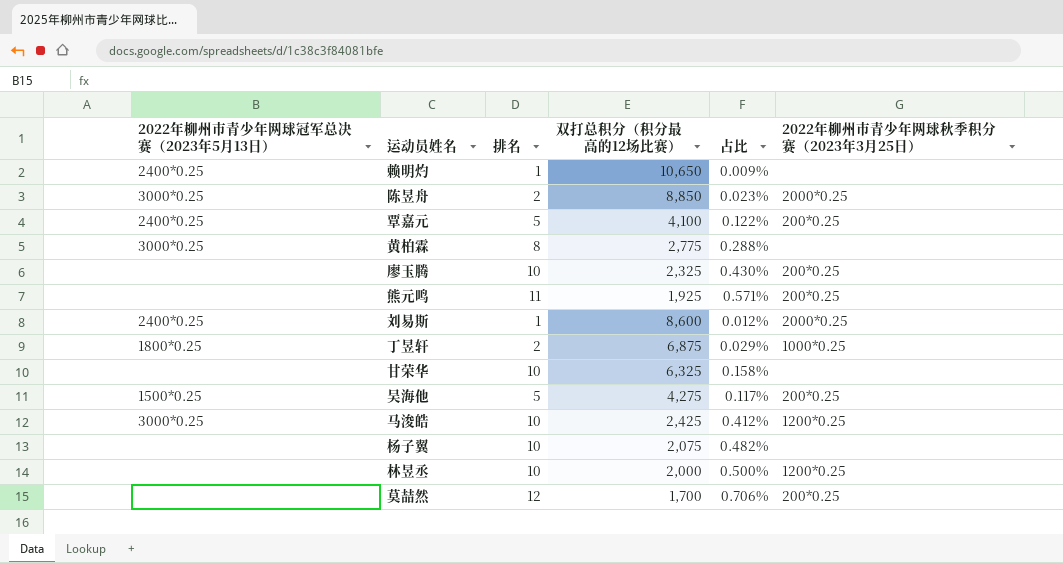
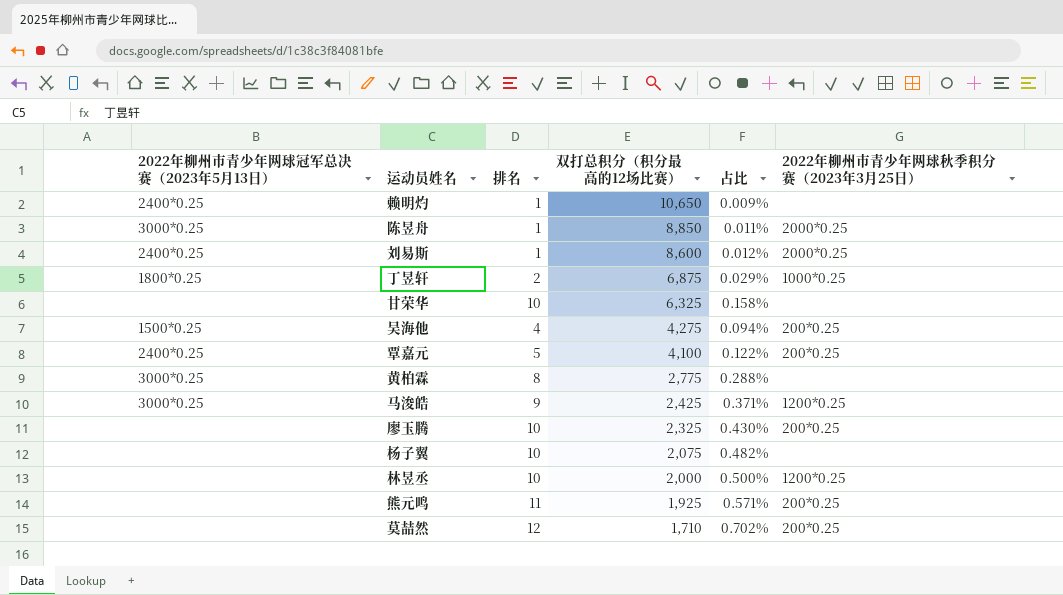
row order: none -> 双打总积分（积分最高的12场比赛） descending
陈昱舟 | 排名: 2 -> 1
陈昱舟 | 占比: 0.023% -> 0.011%
吴海他 | 排名: 5 -> 4
吴海他 | 占比: 0.117% -> 0.094%
马浚皓 | 排名: 10 -> 9
马浚皓 | 占比: 0.412% -> 0.371%
莫喆然 | 双打总积分（积分最高的12场比赛）: 1,700 -> 1,710
莫喆然 | 占比: 0.706% -> 0.702%

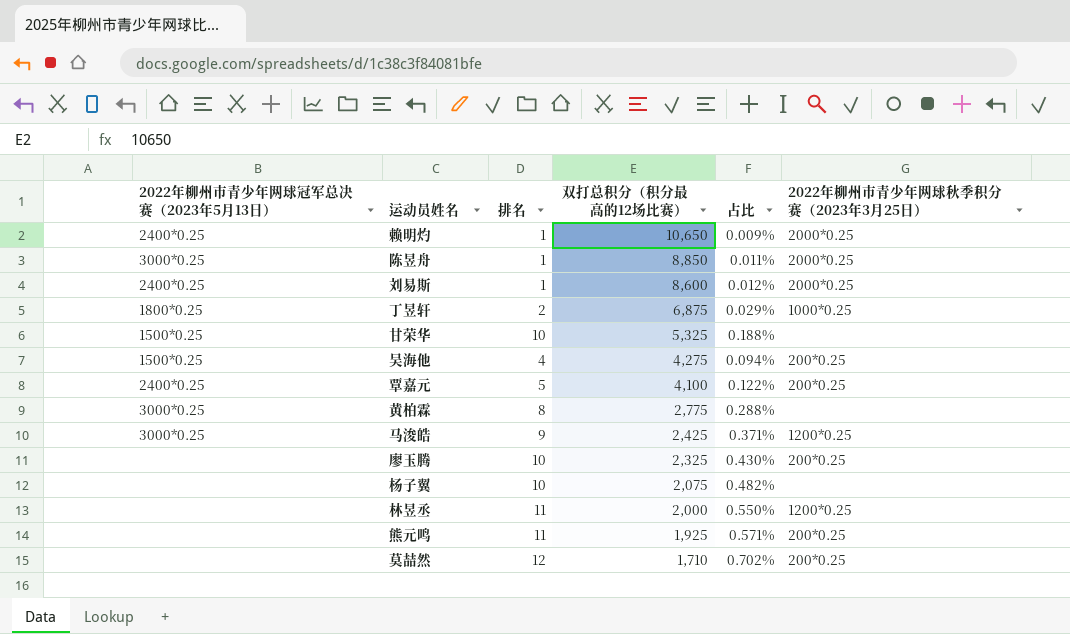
赖明灼 | 2022年柳州市青少年网球秋季积分赛（2023年3月25日）: none -> 2000*0.25
甘荣华 | 2022年柳州市青少年网球冠军总决赛（2023年5月13日）: none -> 1500*0.25
甘荣华 | 双打总积分（积分最高的12场比赛）: 6,325 -> 5,325
甘荣华 | 占比: 0.158% -> 0.188%
林昱丞 | 排名: 10 -> 11
林昱丞 | 占比: 0.500% -> 0.550%

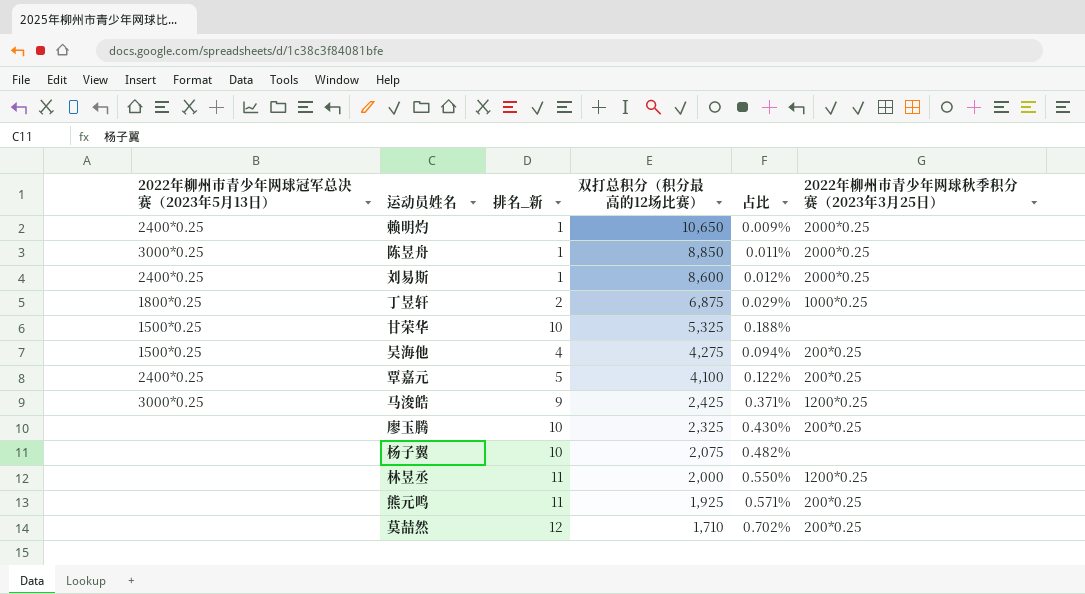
column name: 排名 -> 排名_新
row 黄柏霖: 3000*0.25 | 8 | 2,775 | 0.288% | none -> none

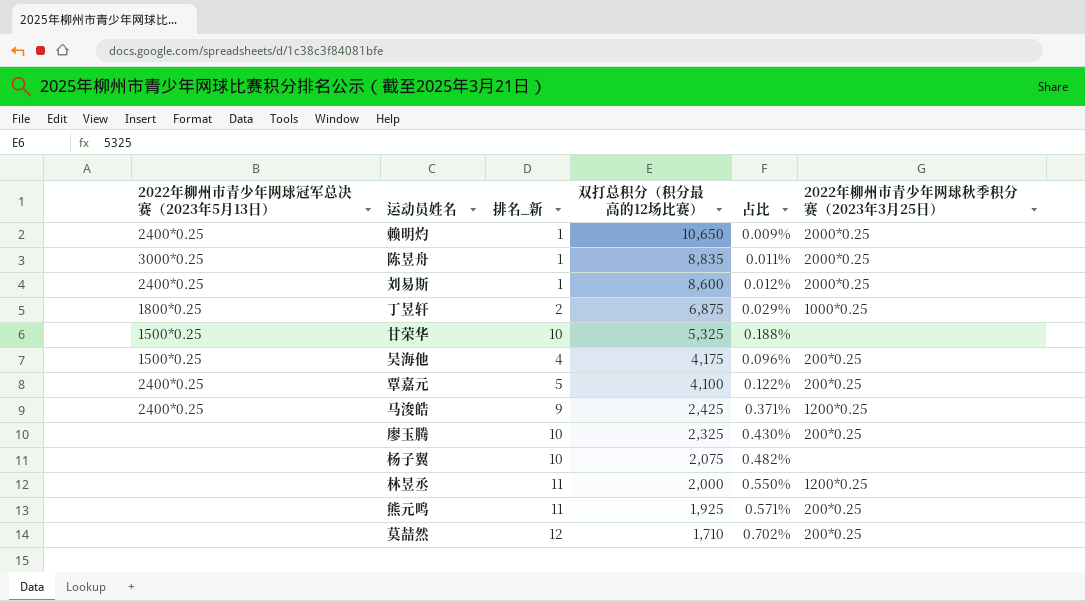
陈昱舟 | 双打总积分（积分最高的12场比赛）: 8,850 -> 8,835
吴海他 | 双打总积分（积分最高的12场比赛）: 4,275 -> 4,175
吴海他 | 占比: 0.094% -> 0.096%
马浚皓 | 2022年柳州市青少年网球冠军总决赛（2023年5月13日）: 3000*0.25 -> 2400*0.25

